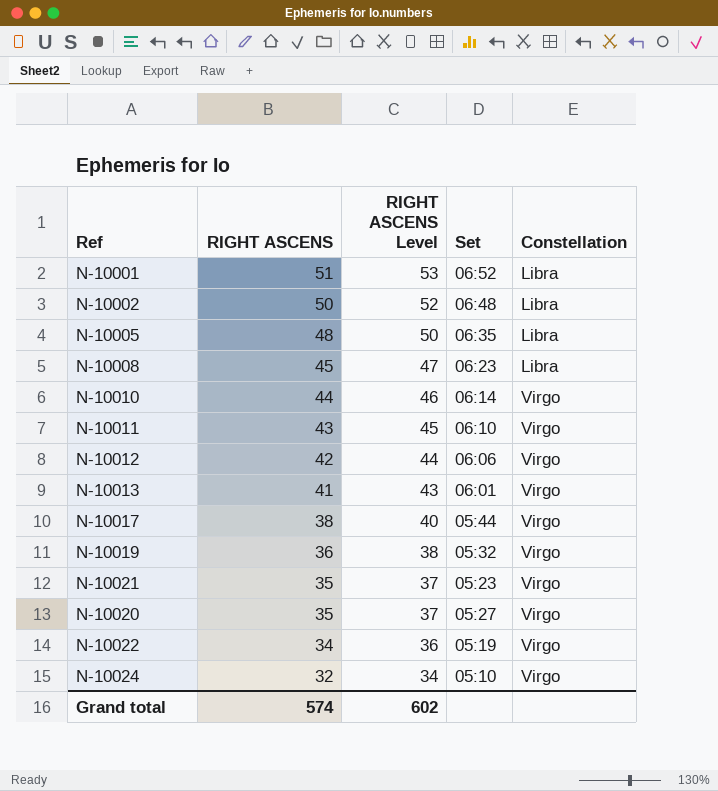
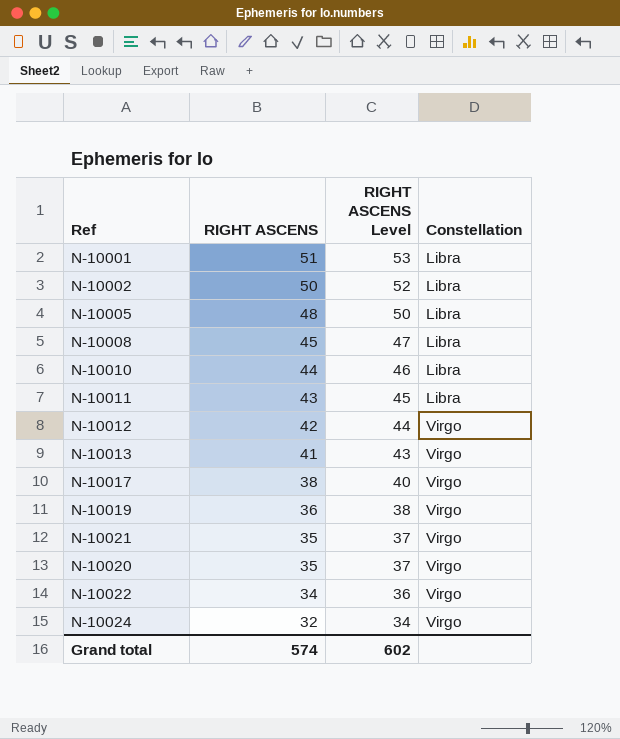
column Set | position: 4 -> none
N-10010 | Constellation: Virgo -> Libra
N-10011 | Constellation: Virgo -> Libra

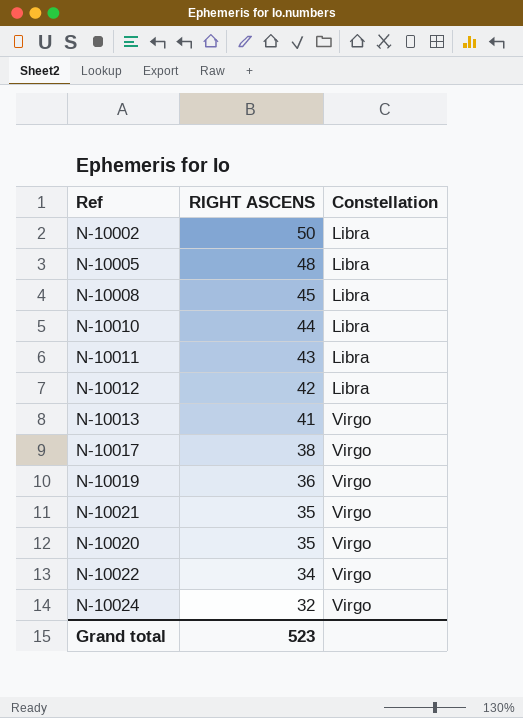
column RIGHT ASCENS Level | formula: [RIGHT ASCENS] + 2 -> none
row N-10001: 51 | 53 | Libra -> none
N-10012 | Constellation: Virgo -> Libra
Grand total | RIGHT ASCENS: 574 -> 523

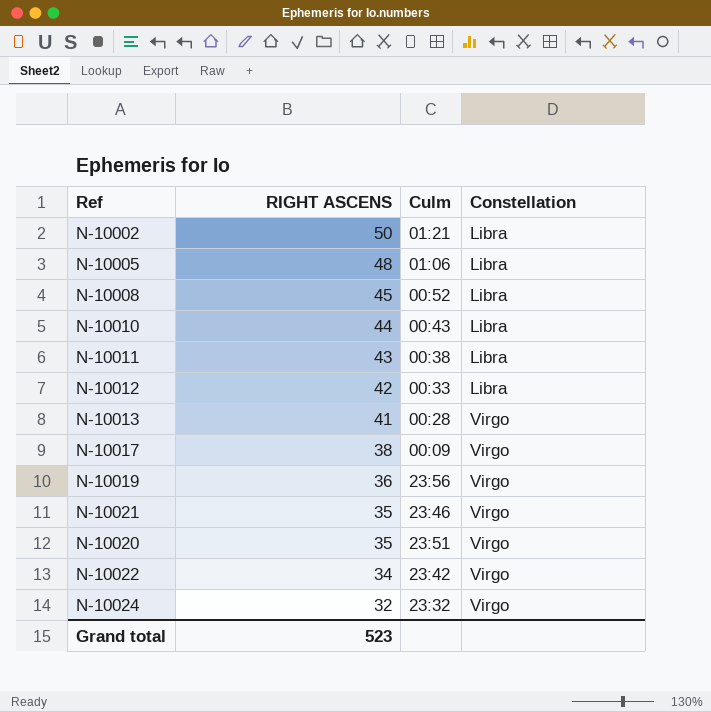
column Culm | position: none -> 3

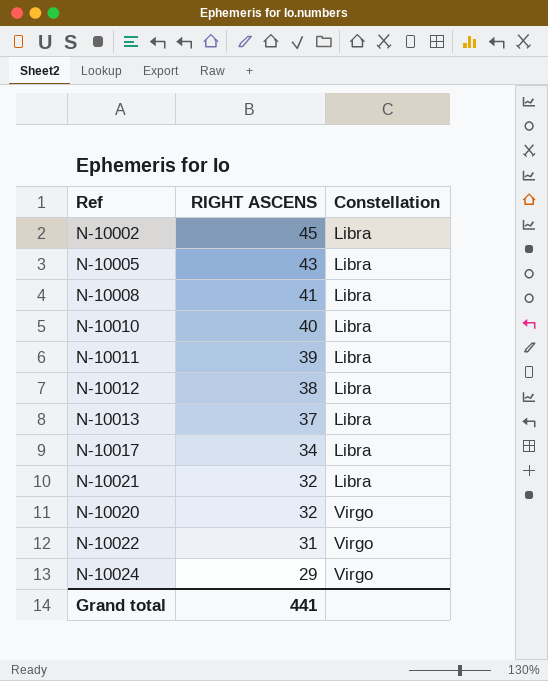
column Culm | position: 3 -> none
row N-10019: 36 | 23:56 | Virgo -> none
N-10002 | RIGHT ASCENS: 50 -> 45
N-10005 | RIGHT ASCENS: 48 -> 43
N-10008 | RIGHT ASCENS: 45 -> 41
N-10010 | RIGHT ASCENS: 44 -> 40
N-10011 | RIGHT ASCENS: 43 -> 39
N-10012 | RIGHT ASCENS: 42 -> 38
N-10013 | RIGHT ASCENS: 41 -> 37
N-10013 | Constellation: Virgo -> Libra
N-10017 | RIGHT ASCENS: 38 -> 34
N-10017 | Constellation: Virgo -> Libra
N-10021 | RIGHT ASCENS: 35 -> 32
N-10021 | Constellation: Virgo -> Libra
N-10020 | RIGHT ASCENS: 35 -> 32
N-10022 | RIGHT ASCENS: 34 -> 31
N-10024 | RIGHT ASCENS: 32 -> 29
Grand total | RIGHT ASCENS: 523 -> 441

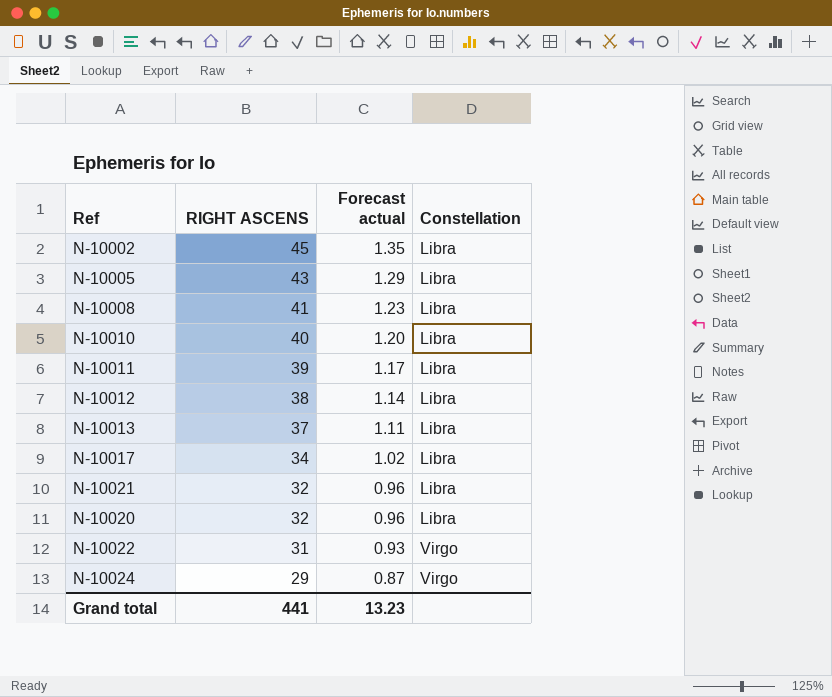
column Forecast actual | formula: none -> [RIGHT ASCENS] * 0.03
N-10020 | Constellation: Virgo -> Libra

